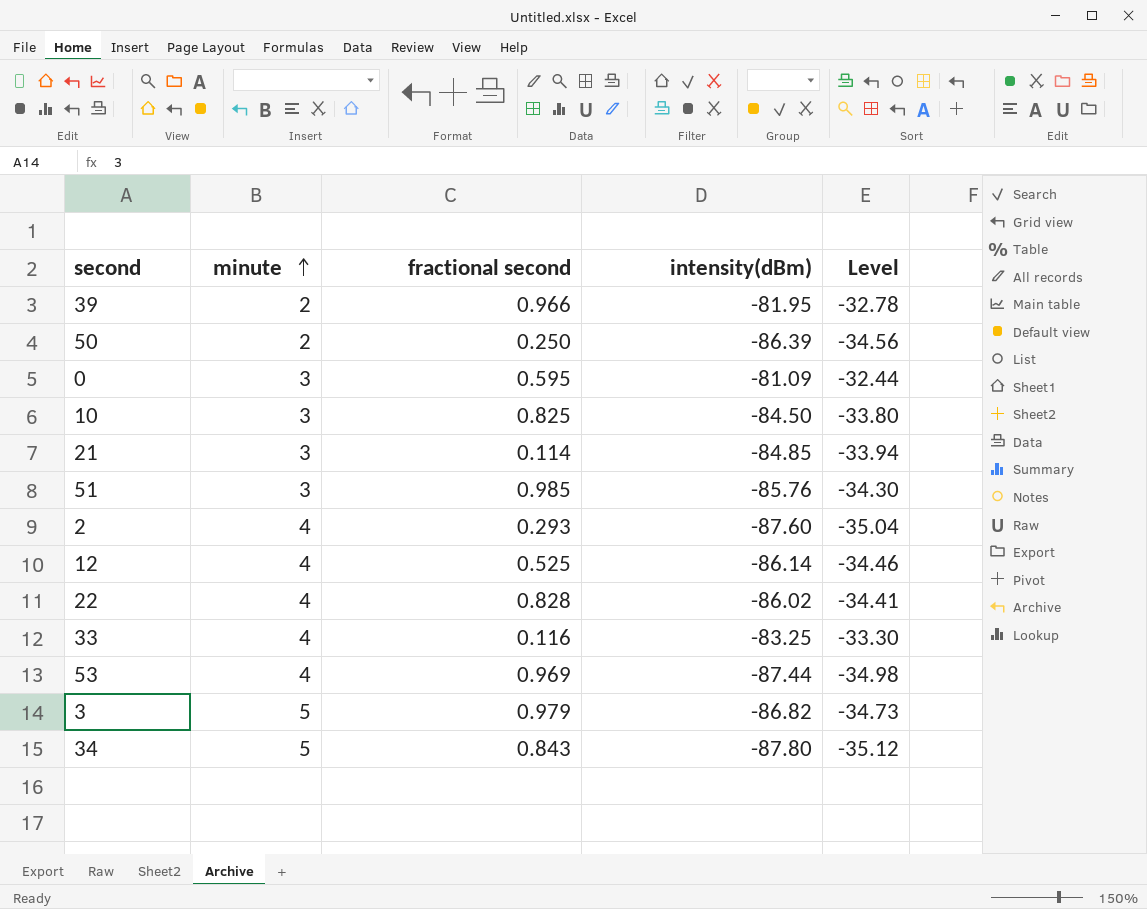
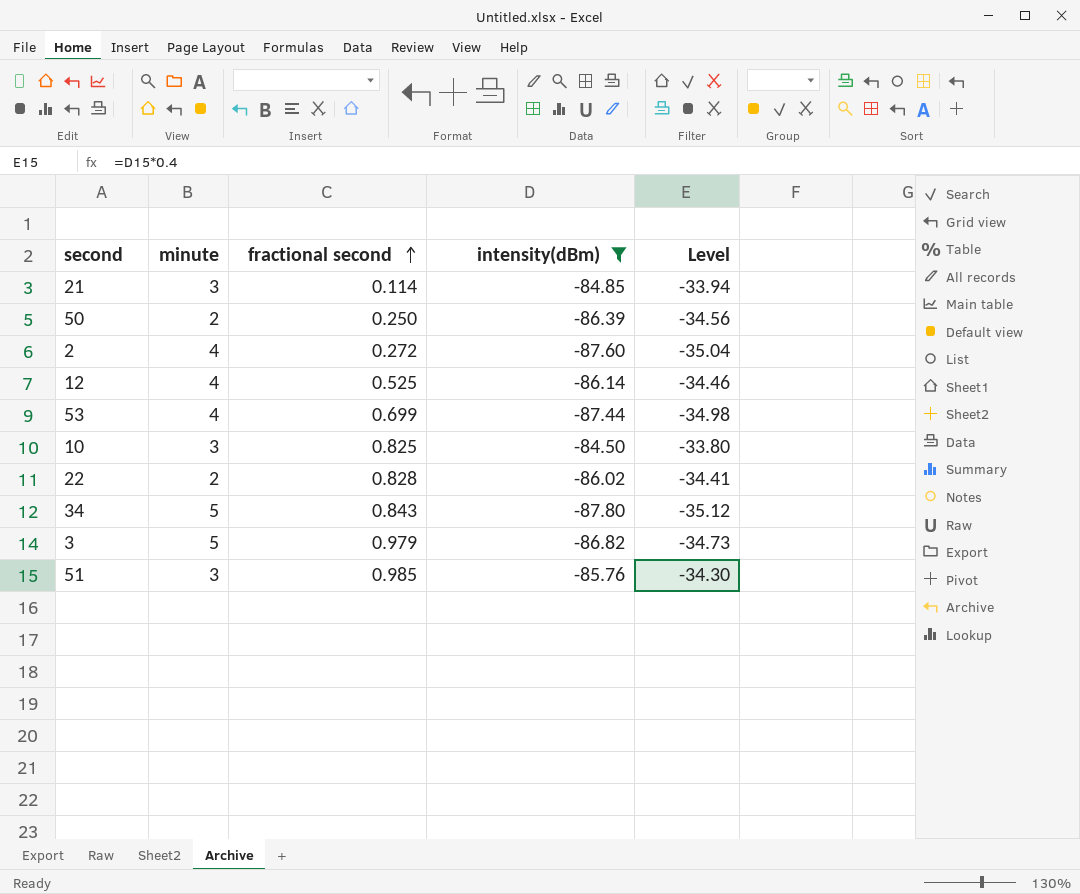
filter: none -> intensity(dBm) <= -84.50
row order: minute ascending -> fractional second ascending
2 | fractional second: 0.293 -> 0.272
53 | fractional second: 0.969 -> 0.699
22 | minute: 4 -> 2

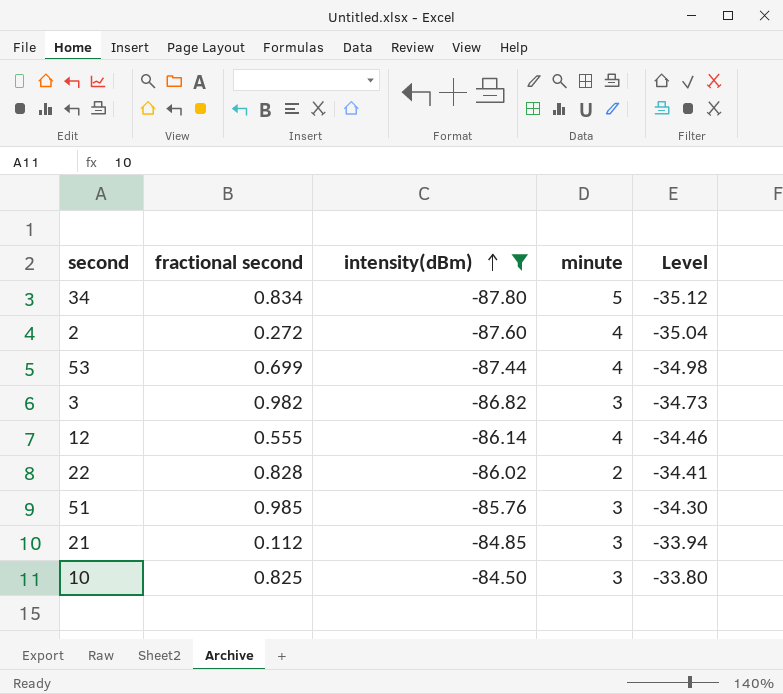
row order: fractional second ascending -> intensity(dBm) ascending
column minute | position: 2 -> 4
row 50: 2 | 0.250 | -86.39 | -34.56 -> none
34 | fractional second: 0.843 -> 0.834
3 | fractional second: 0.979 -> 0.982
3 | minute: 5 -> 3
12 | fractional second: 0.525 -> 0.555
21 | fractional second: 0.114 -> 0.112

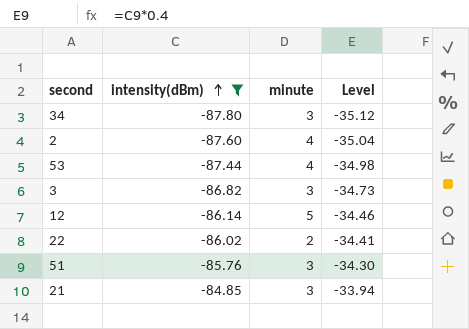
column fractional second | position: 2 -> none
row 10: 0.825 | -84.50 | 3 | -33.80 -> none
34 | minute: 5 -> 3
12 | minute: 4 -> 5

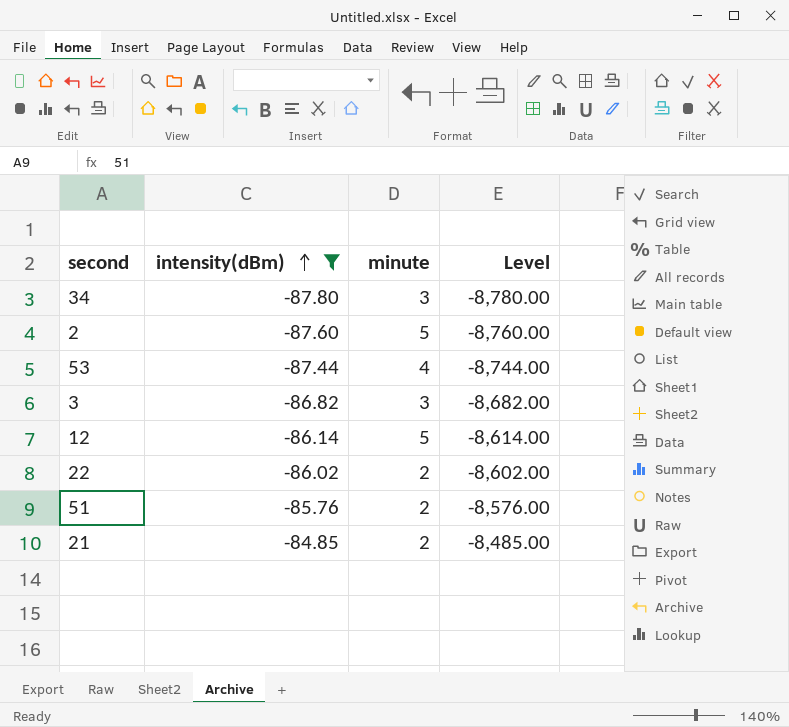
column Level | formula: [intensity(dBm)] * 0.4 -> [intensity(dBm)] * 100
2 | minute: 4 -> 5
51 | minute: 3 -> 2
21 | minute: 3 -> 2

